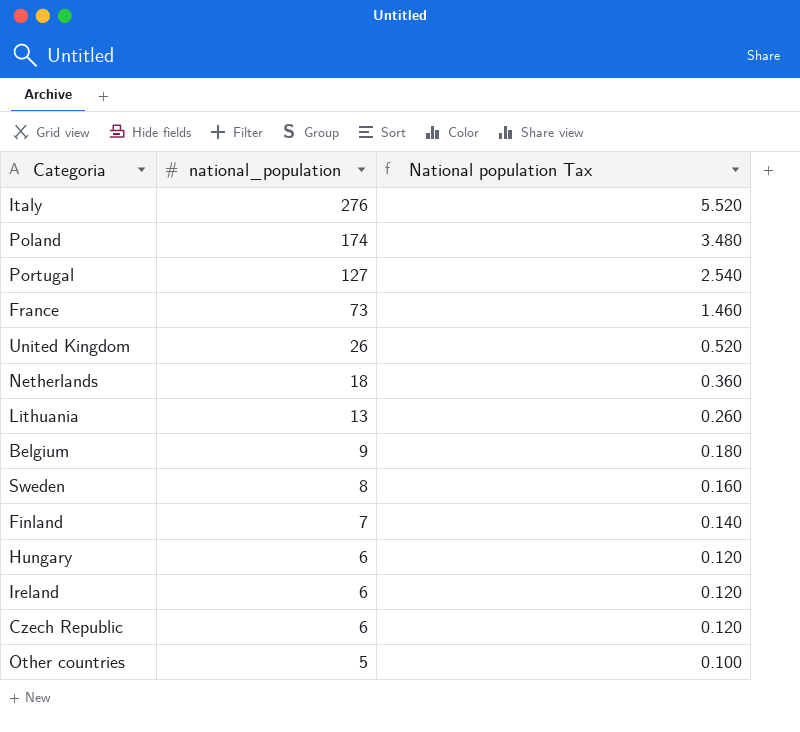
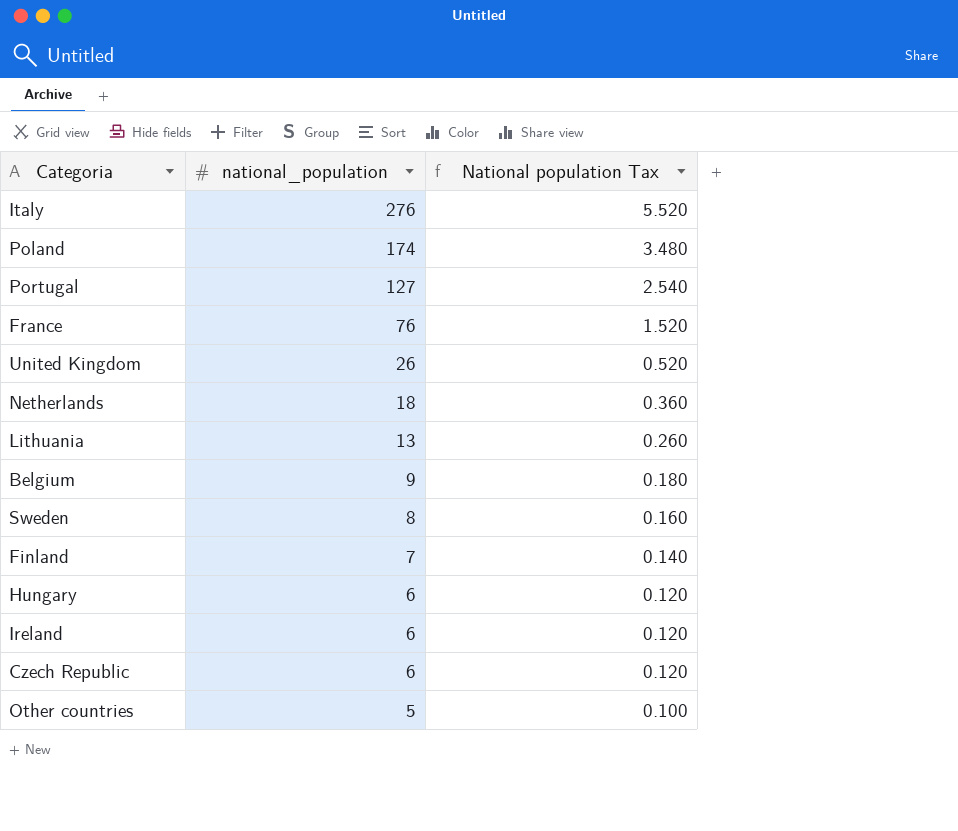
France | national_population: 73 -> 76
France | National population Tax: 1.460 -> 1.520

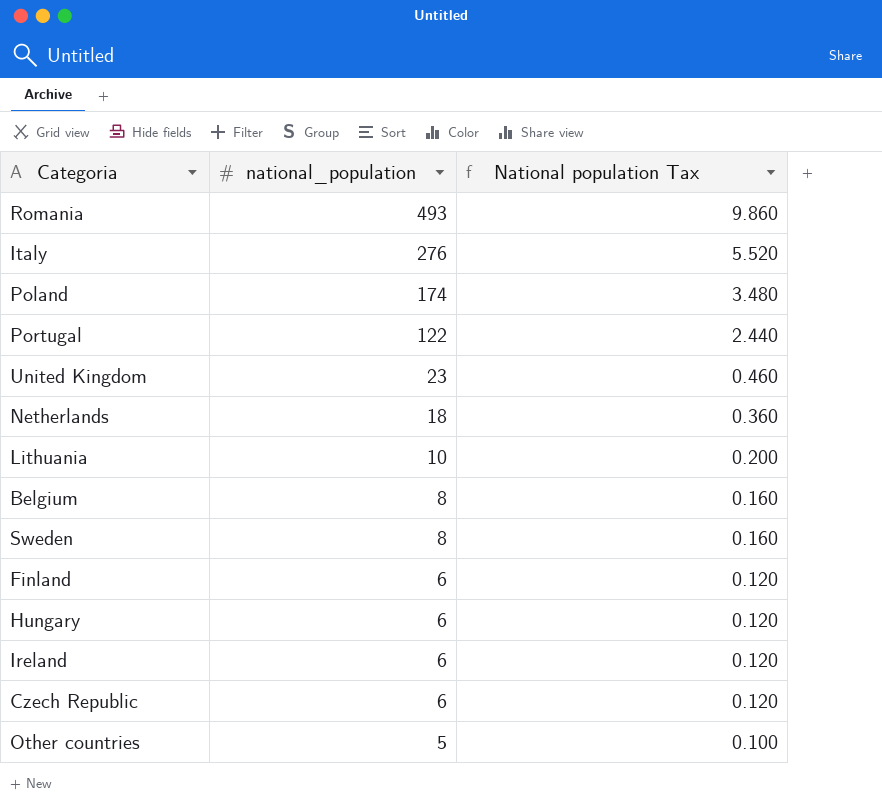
row France: 76 | 1.520 -> none
row Romania: none -> 493 | 9.860
Portugal | national_population: 127 -> 122
Portugal | National population Tax: 2.540 -> 2.440
United Kingdom | national_population: 26 -> 23
United Kingdom | National population Tax: 0.520 -> 0.460
Lithuania | national_population: 13 -> 10
Lithuania | National population Tax: 0.260 -> 0.200
Belgium | national_population: 9 -> 8
Belgium | National population Tax: 0.180 -> 0.160
Finland | national_population: 7 -> 6
Finland | National population Tax: 0.140 -> 0.120

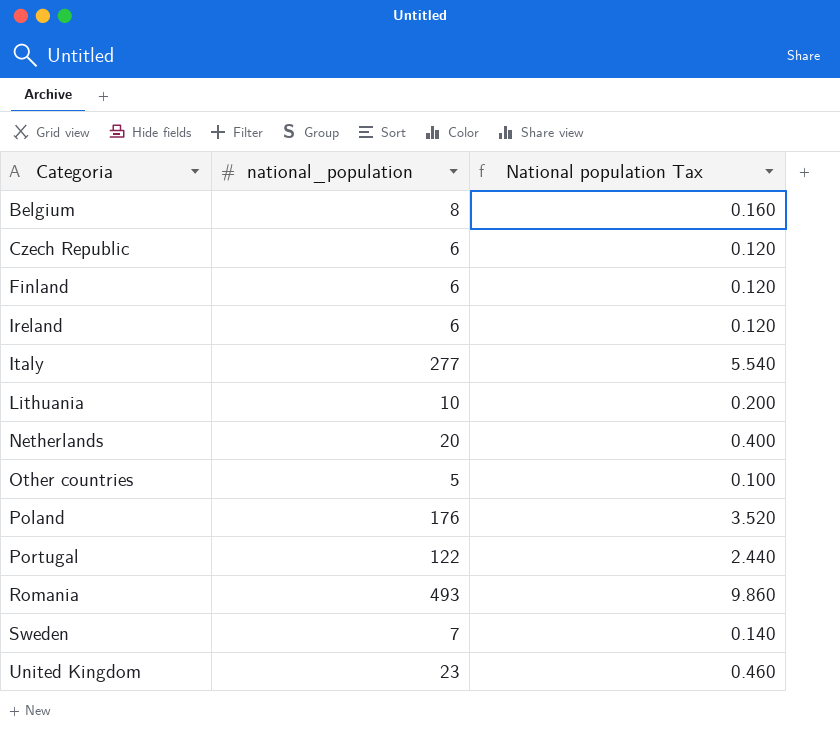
row order: national_population descending -> Categoria ascending
row Hungary: 6 | 0.120 -> none
Italy | national_population: 276 -> 277
Italy | National population Tax: 5.520 -> 5.540
Netherlands | national_population: 18 -> 20
Netherlands | National population Tax: 0.360 -> 0.400
Poland | national_population: 174 -> 176
Poland | National population Tax: 3.480 -> 3.520
Sweden | national_population: 8 -> 7
Sweden | National population Tax: 0.160 -> 0.140

